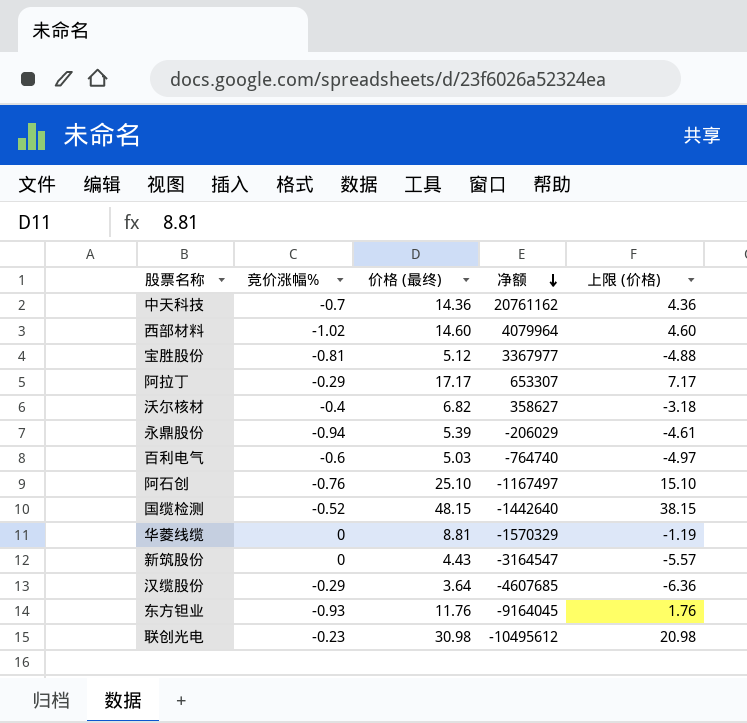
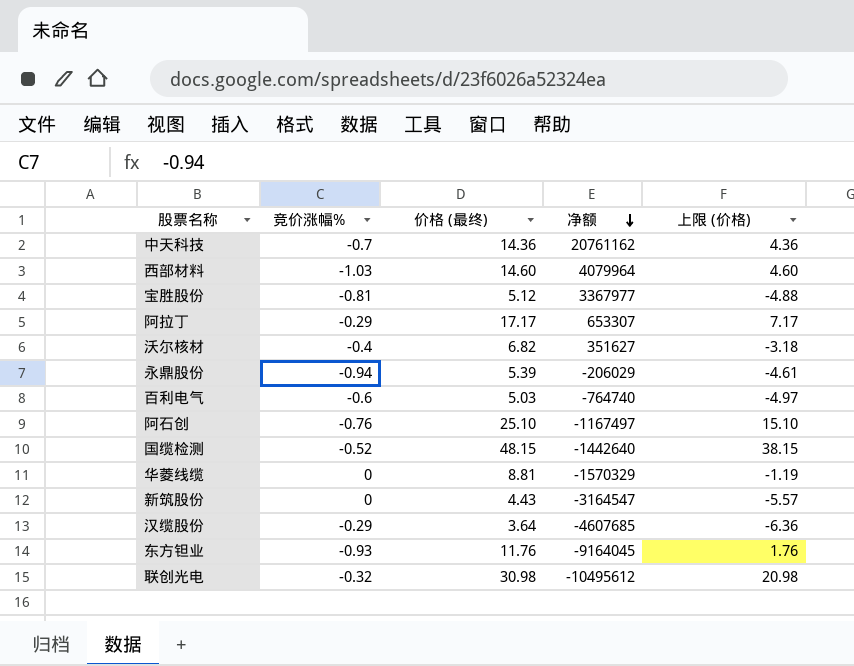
西部材料 | 竞价涨幅%: -1.02 -> -1.03
沃尔核材 | 净额: 358627 -> 351627
联创光电 | 竞价涨幅%: -0.23 -> -0.32

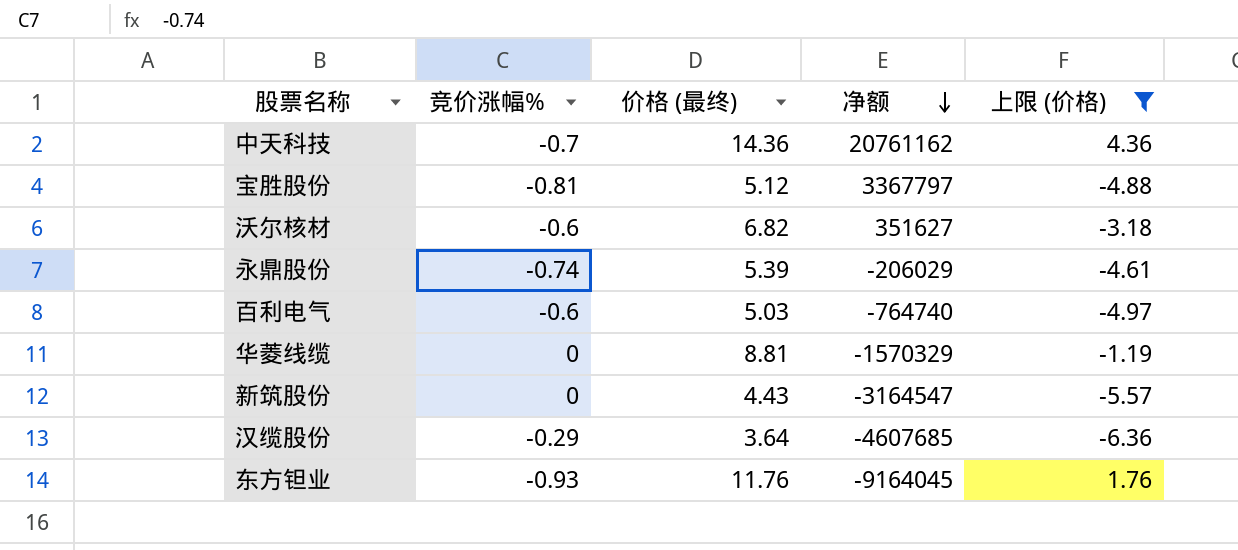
filter: none -> 上限 (价格) <= 4.36
宝胜股份 | 净额: 3367977 -> 3367797
沃尔核材 | 竞价涨幅%: -0.4 -> -0.6
永鼎股份 | 竞价涨幅%: -0.94 -> -0.74

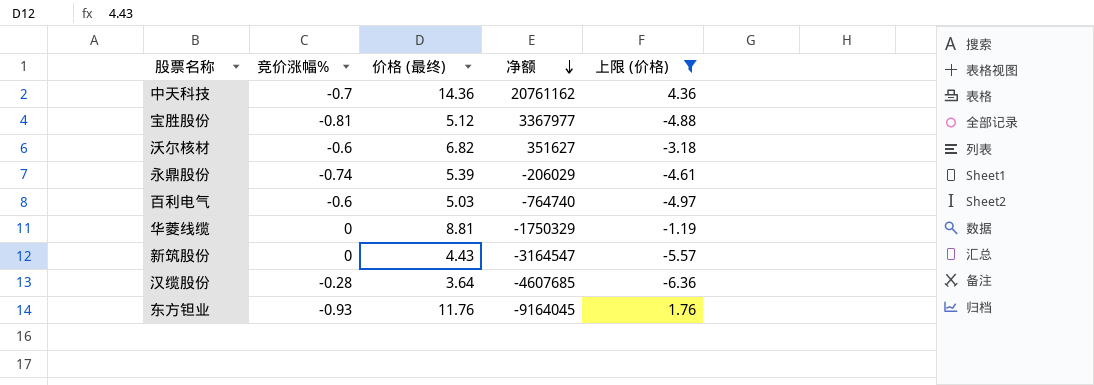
宝胜股份 | 净额: 3367797 -> 3367977
华菱线缆 | 净额: -1570329 -> -1750329
汉缆股份 | 竞价涨幅%: -0.29 -> -0.28

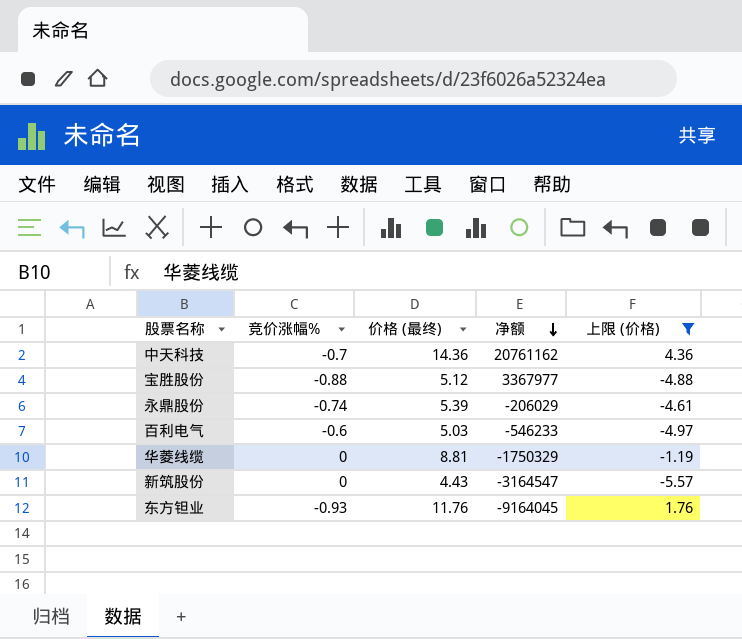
row 沃尔核材: -0.6 | 6.82 | 351627 | -3.18 -> none
row 汉缆股份: -0.28 | 3.64 | -4607685 | -6.36 -> none
宝胜股份 | 竞价涨幅%: -0.81 -> -0.88
百利电气 | 净额: -764740 -> -546233

